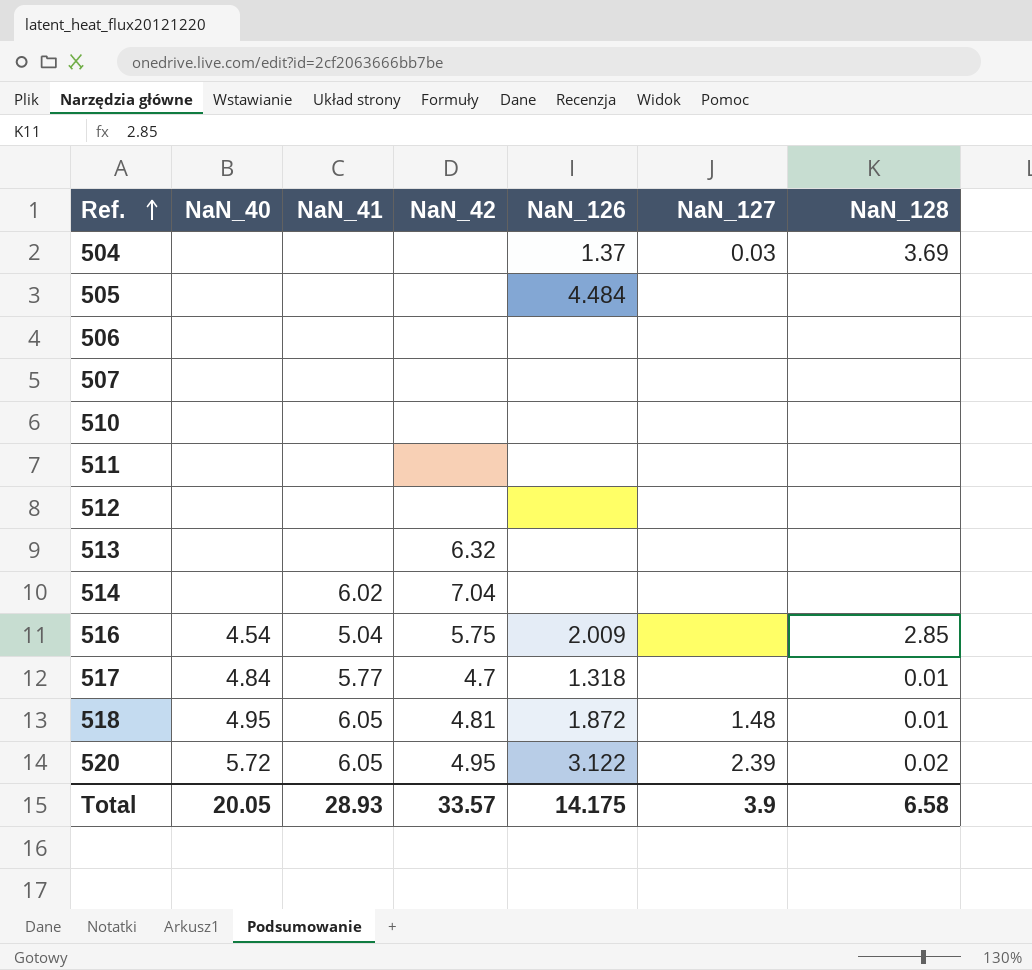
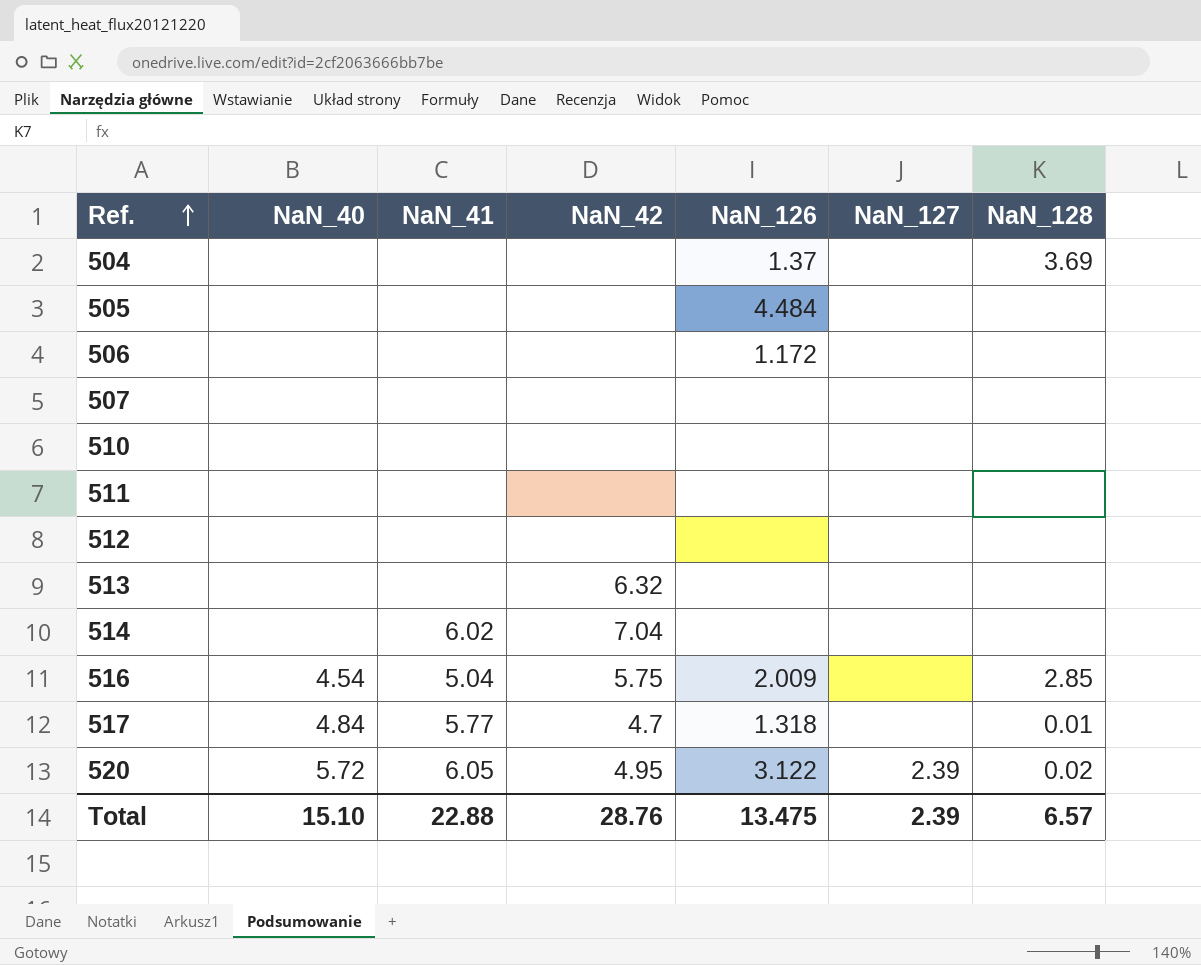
row 518: 4.95 | 6.05 | 4.81 | 1.872 | 1.48 | 0.01 -> none
504 | NaN_127: 0.03 -> none
506 | NaN_126: none -> 1.172
Total | NaN_40: 20.05 -> 15.10
Total | NaN_41: 28.93 -> 22.88
Total | NaN_42: 33.57 -> 28.76
Total | NaN_126: 14.175 -> 13.475
Total | NaN_127: 3.9 -> 2.39
Total | NaN_128: 6.58 -> 6.57

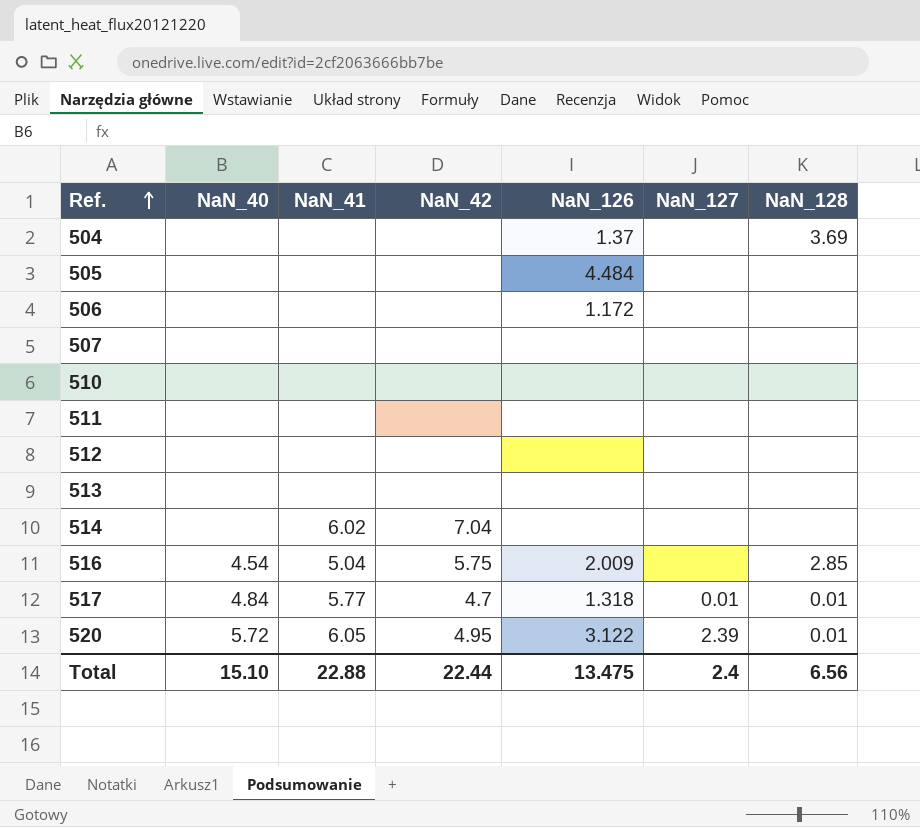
513 | NaN_42: 6.32 -> none
517 | NaN_127: none -> 0.01
520 | NaN_128: 0.02 -> 0.01
Total | NaN_42: 28.76 -> 22.44
Total | NaN_127: 2.39 -> 2.4
Total | NaN_128: 6.57 -> 6.56

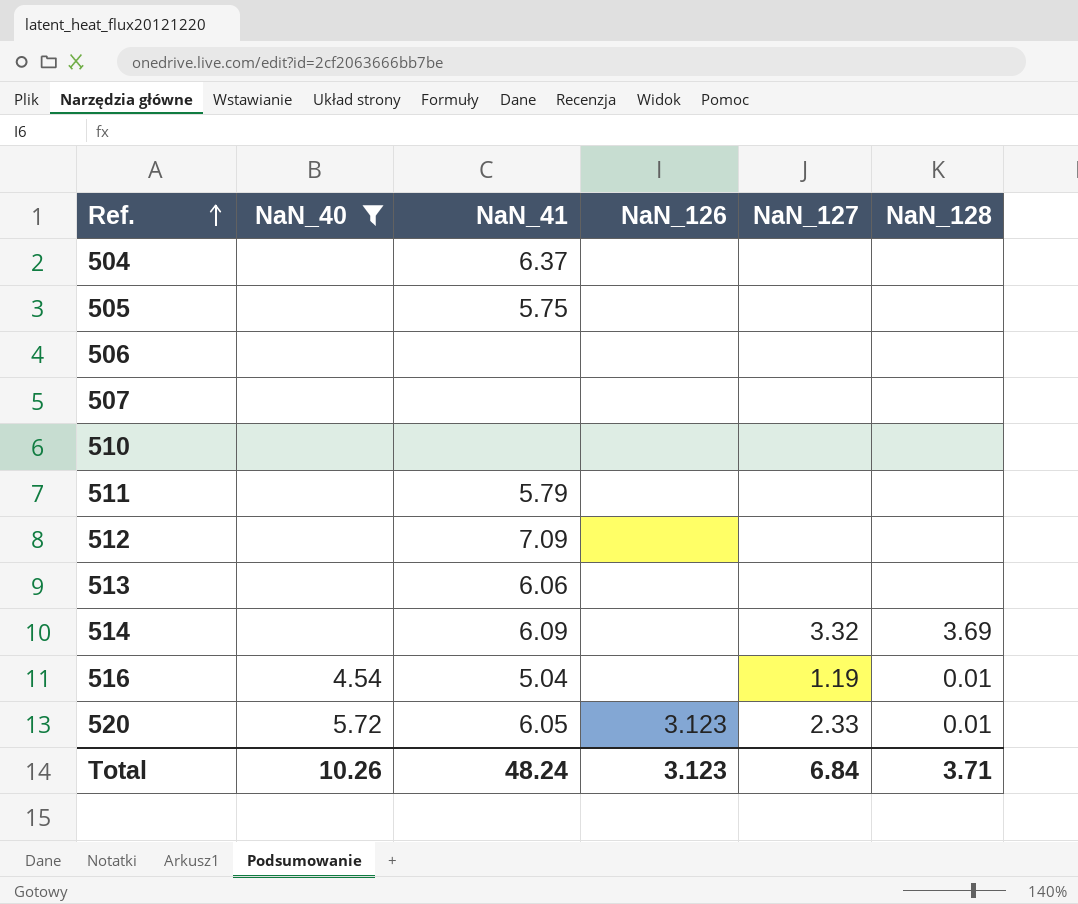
filter: none -> NaN_40 != 4.84
column NaN_42 | position: 4 -> none
504 | NaN_41: none -> 6.37
504 | NaN_126: 1.37 -> none
504 | NaN_128: 3.69 -> none
505 | NaN_41: none -> 5.75
505 | NaN_126: 4.484 -> none
506 | NaN_126: 1.172 -> none
511 | NaN_41: none -> 5.79
512 | NaN_41: none -> 7.09
513 | NaN_41: none -> 6.06
514 | NaN_41: 6.02 -> 6.09
514 | NaN_127: none -> 3.32
514 | NaN_128: none -> 3.69
516 | NaN_126: 2.009 -> none
516 | NaN_127: none -> 1.19
516 | NaN_128: 2.85 -> 0.01
520 | NaN_126: 3.122 -> 3.123
520 | NaN_127: 2.39 -> 2.33
Total | NaN_40: 15.10 -> 10.26
Total | NaN_41: 22.88 -> 48.24
Total | NaN_126: 13.475 -> 3.123
Total | NaN_127: 2.4 -> 6.84
Total | NaN_128: 6.56 -> 3.71

